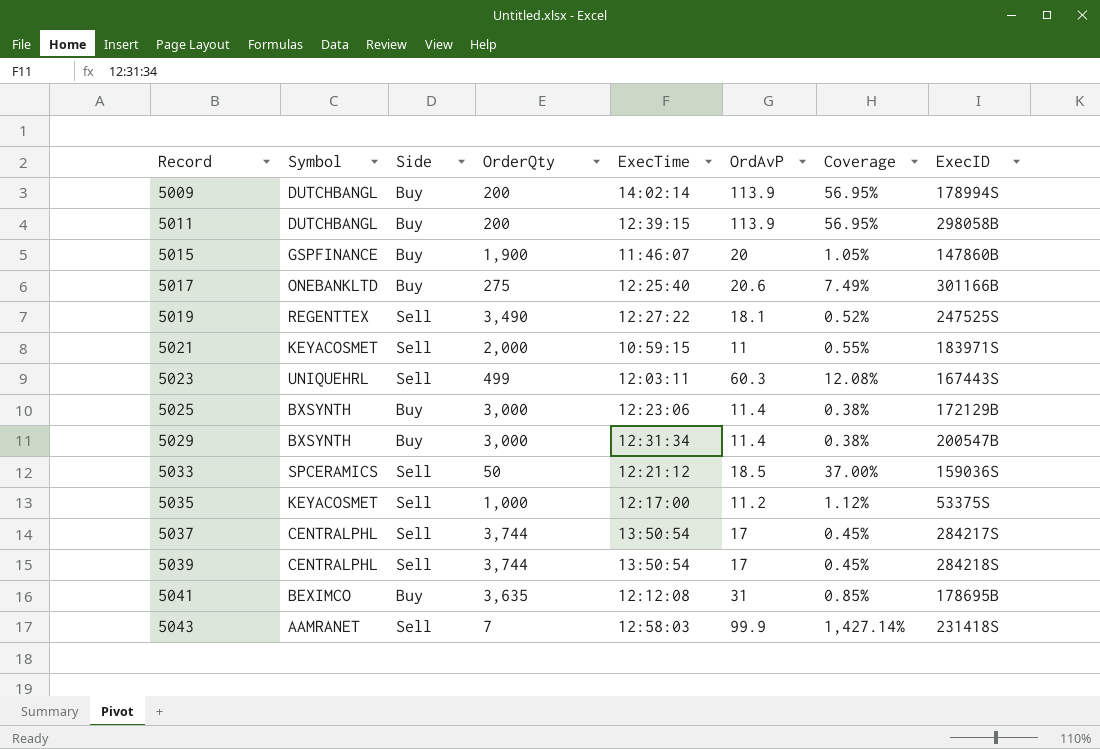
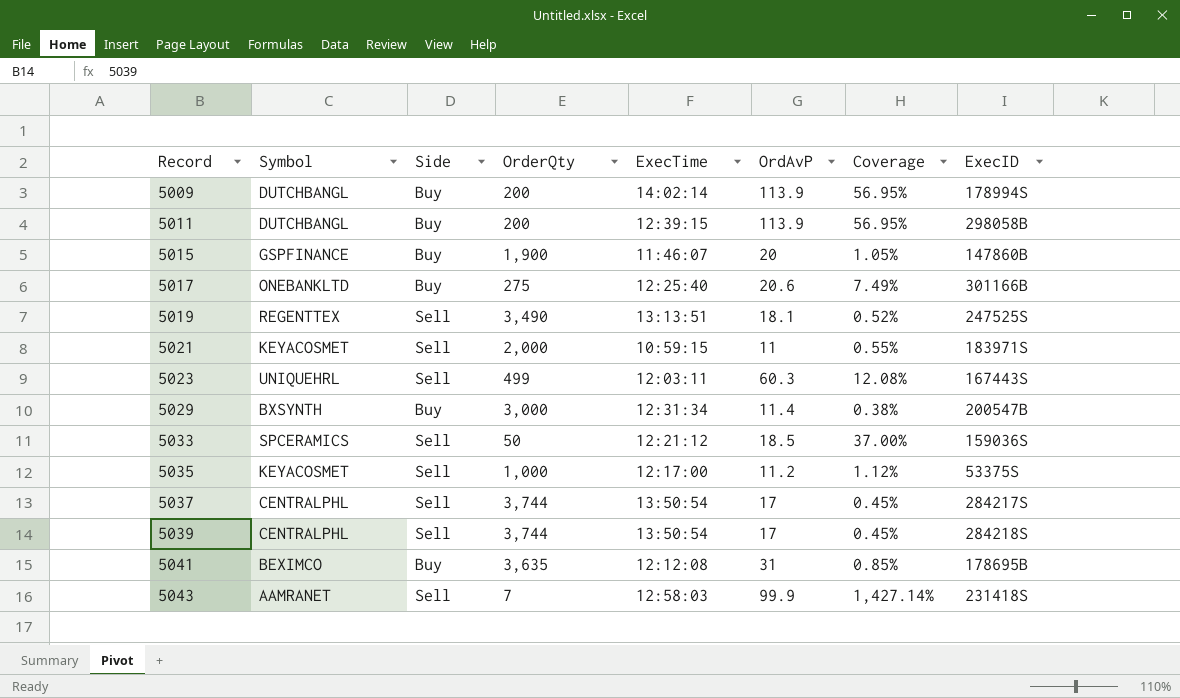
row 5025: BXSYNTH | Buy | 3,000 | 12:23:06 | 11.4 | 0.38% | 172129B -> none
5019 | ExecTime: 12:27:22 -> 13:13:51

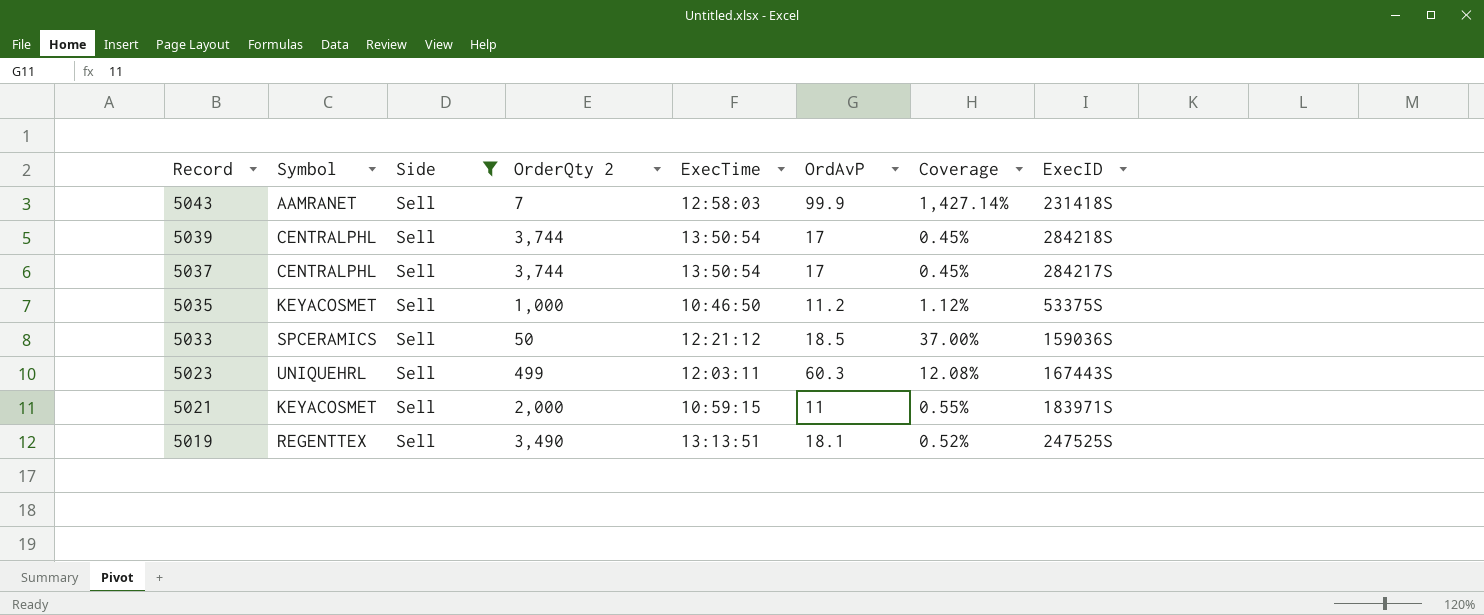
filter: none -> Side = Sell
row order: Record ascending -> Record descending
column name: OrderQty -> OrderQty 2
5035 | ExecTime: 12:17:00 -> 10:46:50

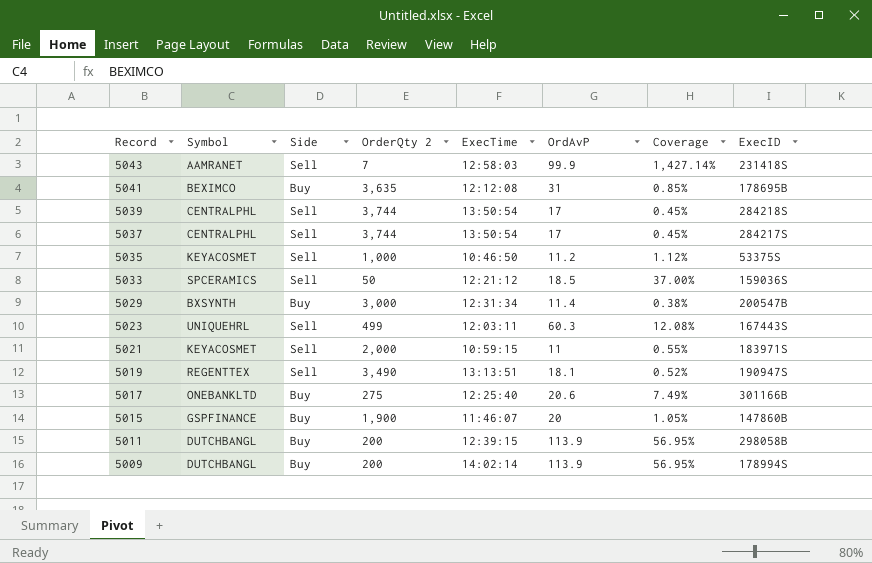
filter: Side = Sell -> none
5019 | ExecID: 247525S -> 190947S

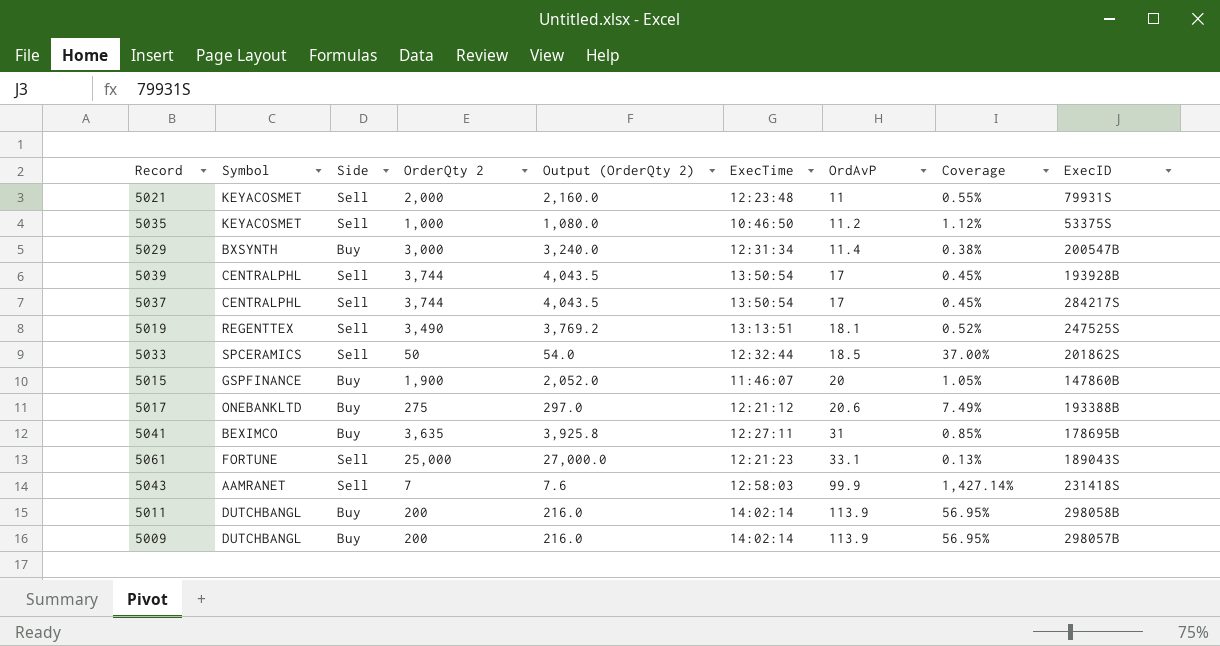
row order: Record descending -> OrdAvP ascending
column Output (OrderQty 2) | formula: none -> [OrderQty 2] * 1.08
row 5023: UNIQUEHRL | Sell | 499 | 12:03:11 | 60.3 | 12.08% | 167443S -> none
5021 | ExecTime: 10:59:15 -> 12:23:48
5021 | ExecID: 183971S -> 79931S
5039 | ExecID: 284218S -> 193928B
5019 | ExecID: 190947S -> 247525S
5033 | ExecTime: 12:21:12 -> 12:32:44
5033 | ExecID: 159036S -> 201862S
5017 | ExecTime: 12:25:40 -> 12:21:12
5017 | ExecID: 301166B -> 193388B
5041 | ExecTime: 12:12:08 -> 12:27:11
row 5061: none -> FORTUNE | Sell | 25,000 | 27,000.0 | 12:21:23 | 33.1 | 0.13% | 189043S
5011 | ExecTime: 12:39:15 -> 14:02:14
5009 | ExecID: 178994S -> 298057B

